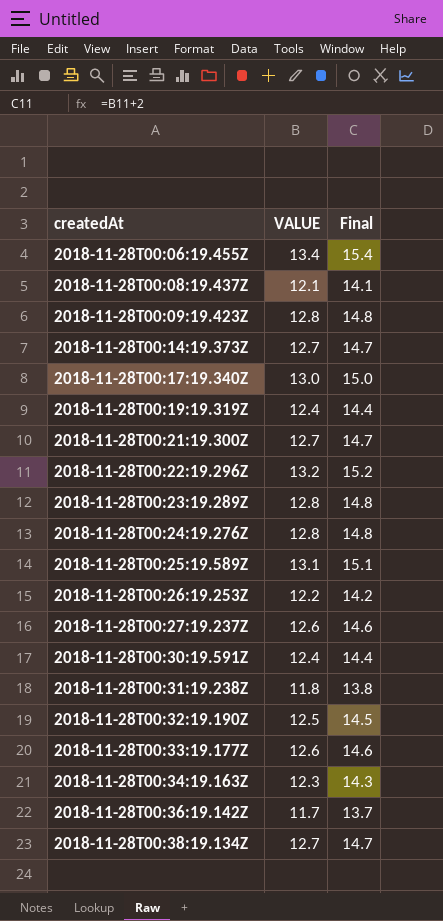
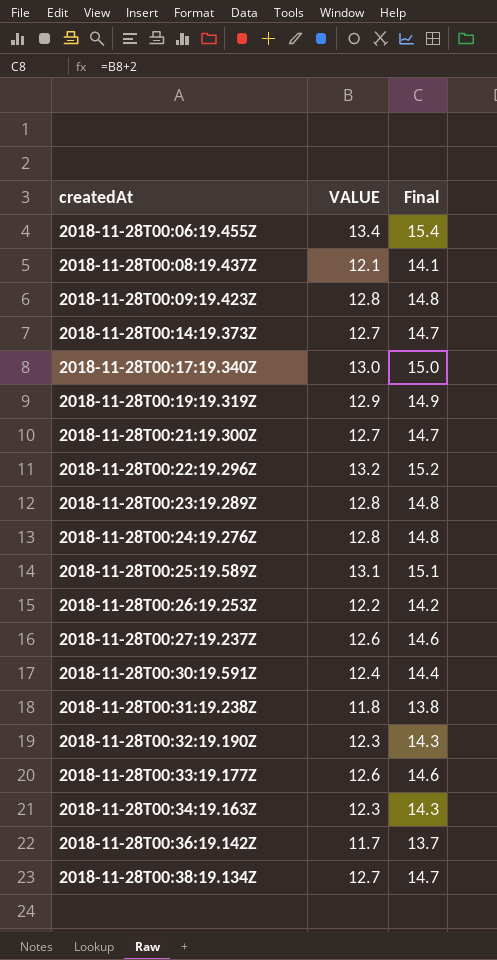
2018-11-28T00:19:19.319Z | VALUE: 12.4 -> 12.9
2018-11-28T00:19:19.319Z | Final: 14.4 -> 14.9
2018-11-28T00:32:19.190Z | VALUE: 12.5 -> 12.3
2018-11-28T00:32:19.190Z | Final: 14.5 -> 14.3

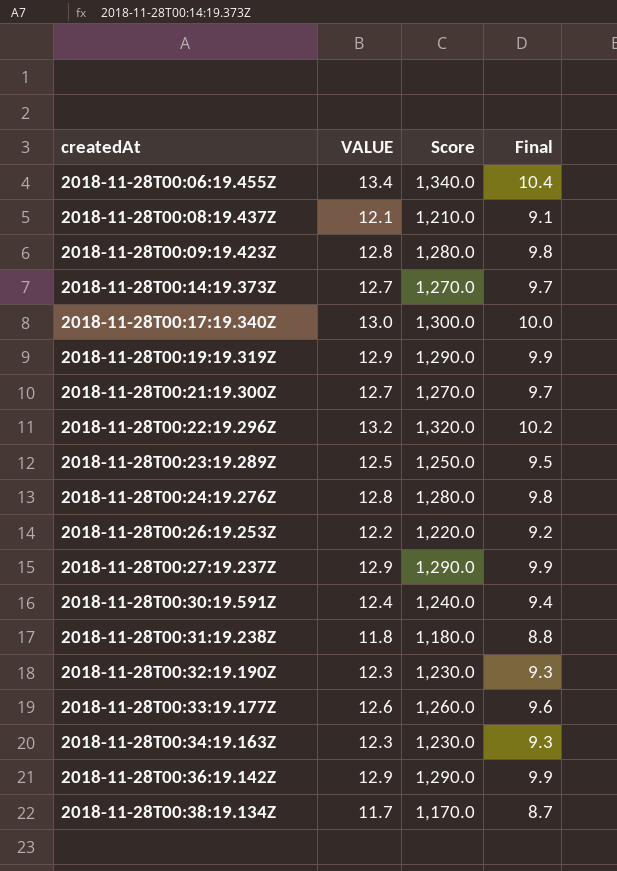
column Score | formula: none -> [VALUE] * 100
column Final | formula: [VALUE] + 2 -> [VALUE] - 3
row 2018-11-28T00:25:19.589Z: 13.1 | 15.1 -> none
2018-11-28T00:23:19.289Z | VALUE: 12.8 -> 12.5
2018-11-28T00:27:19.237Z | VALUE: 12.6 -> 12.9
2018-11-28T00:36:19.142Z | VALUE: 11.7 -> 12.9
2018-11-28T00:38:19.134Z | VALUE: 12.7 -> 11.7

